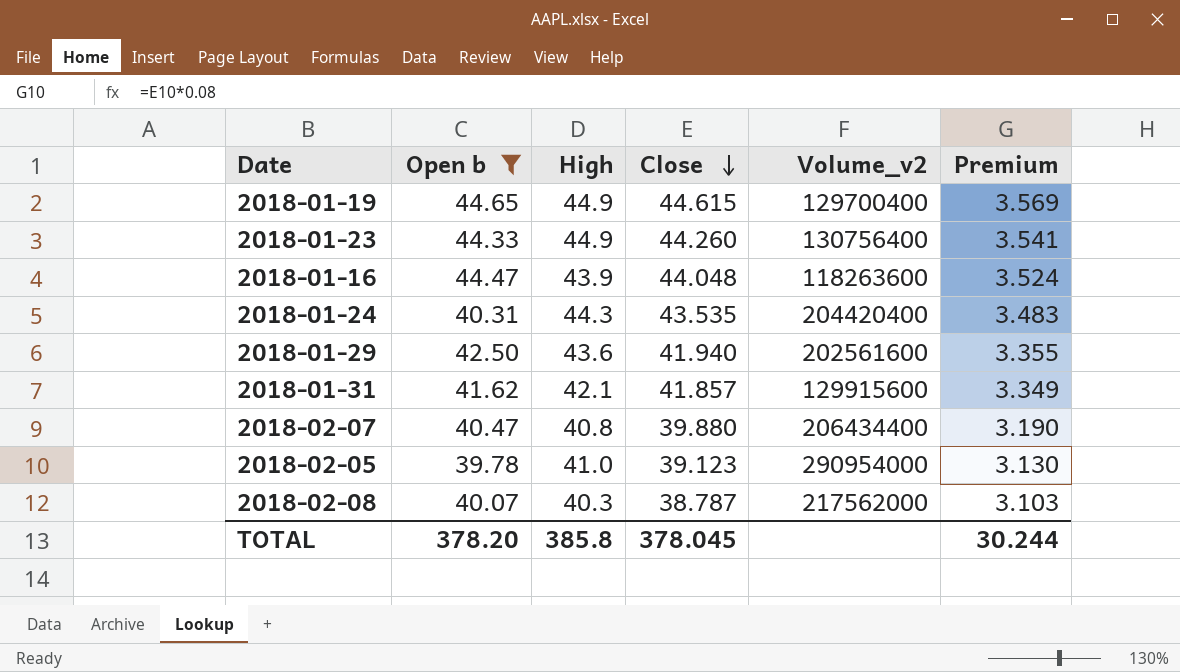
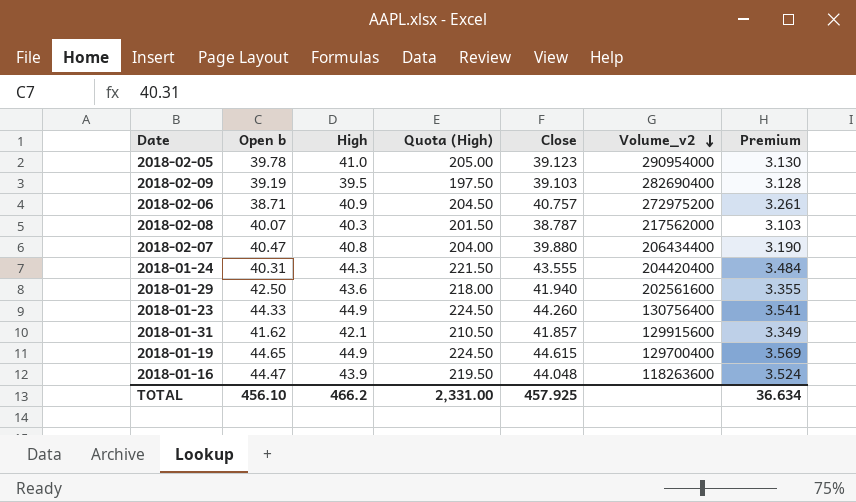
filter: Open b >= 39.78 -> none
row order: Close descending -> Volume_v2 descending
column Quota (High) | formula: none -> [High] * 5
2018-01-24 | Close: 43.535 -> 43.555
2018-01-24 | Premium: 3.483 -> 3.484
TOTAL | Open b: 378.20 -> 456.10
TOTAL | High: 385.8 -> 466.2
TOTAL | Close: 378.045 -> 457.925
TOTAL | Premium: 30.244 -> 36.634

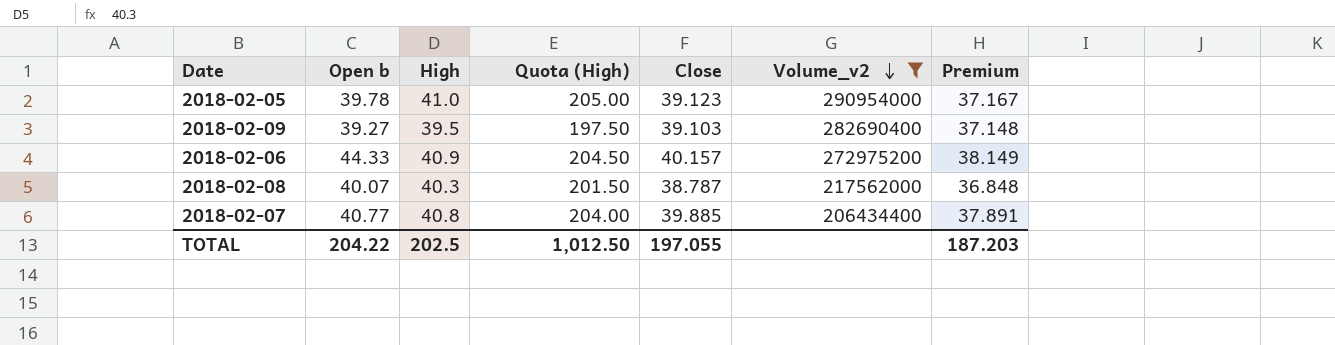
filter: none -> Volume_v2 >= 206434400
column Premium | formula: [Close] * 0.08 -> [Close] * 0.95
2018-02-09 | Open b: 39.19 -> 39.27
2018-02-06 | Open b: 38.71 -> 44.33
2018-02-06 | Close: 40.757 -> 40.157
2018-02-07 | Open b: 40.47 -> 40.77
2018-02-07 | Close: 39.880 -> 39.885
TOTAL | Open b: 456.10 -> 204.22
TOTAL | High: 466.2 -> 202.5
TOTAL | Quota (High): 2,331.00 -> 1,012.50
TOTAL | Close: 457.925 -> 197.055
TOTAL | Premium: 36.634 -> 187.203

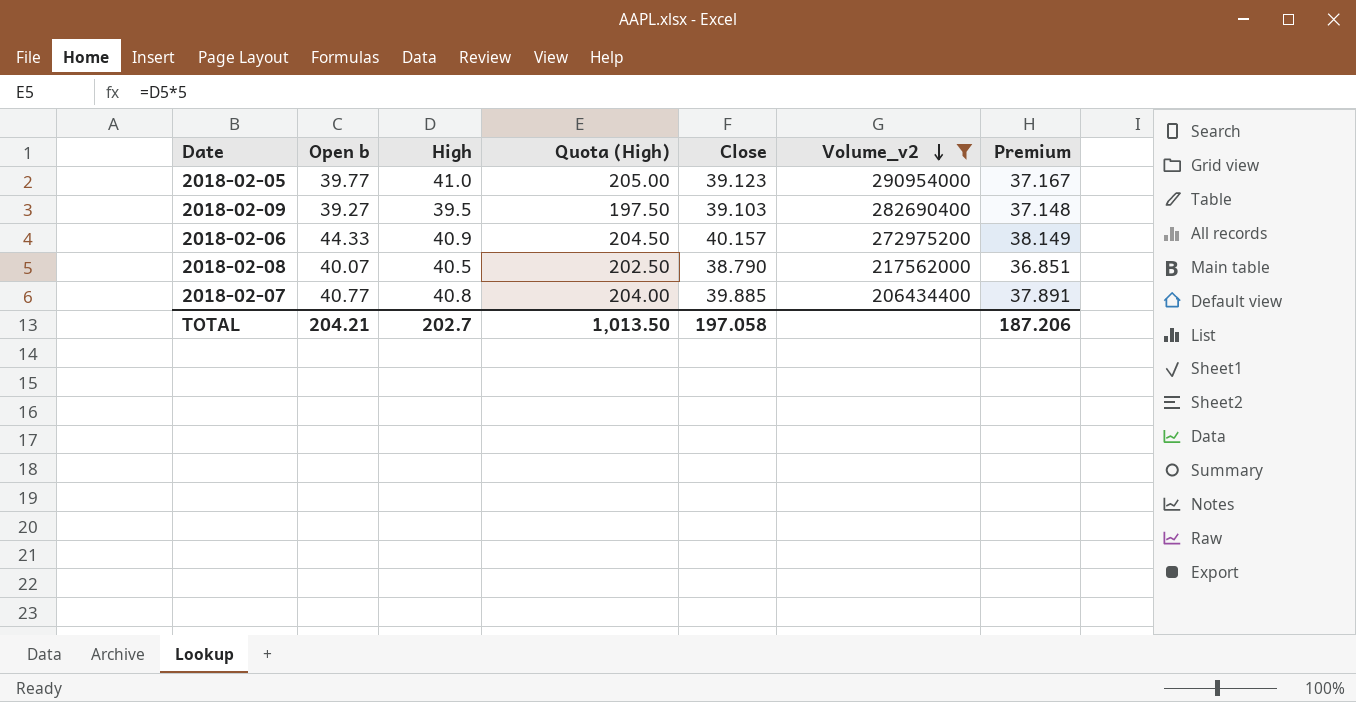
2018-02-05 | Open b: 39.78 -> 39.77
2018-02-08 | High: 40.3 -> 40.5
2018-02-08 | Quota (High): 201.50 -> 202.50
2018-02-08 | Close: 38.787 -> 38.790
2018-02-08 | Premium: 36.848 -> 36.851
TOTAL | Open b: 204.22 -> 204.21
TOTAL | High: 202.5 -> 202.7
TOTAL | Quota (High): 1,012.50 -> 1,013.50
TOTAL | Close: 197.055 -> 197.058
TOTAL | Premium: 187.203 -> 187.206

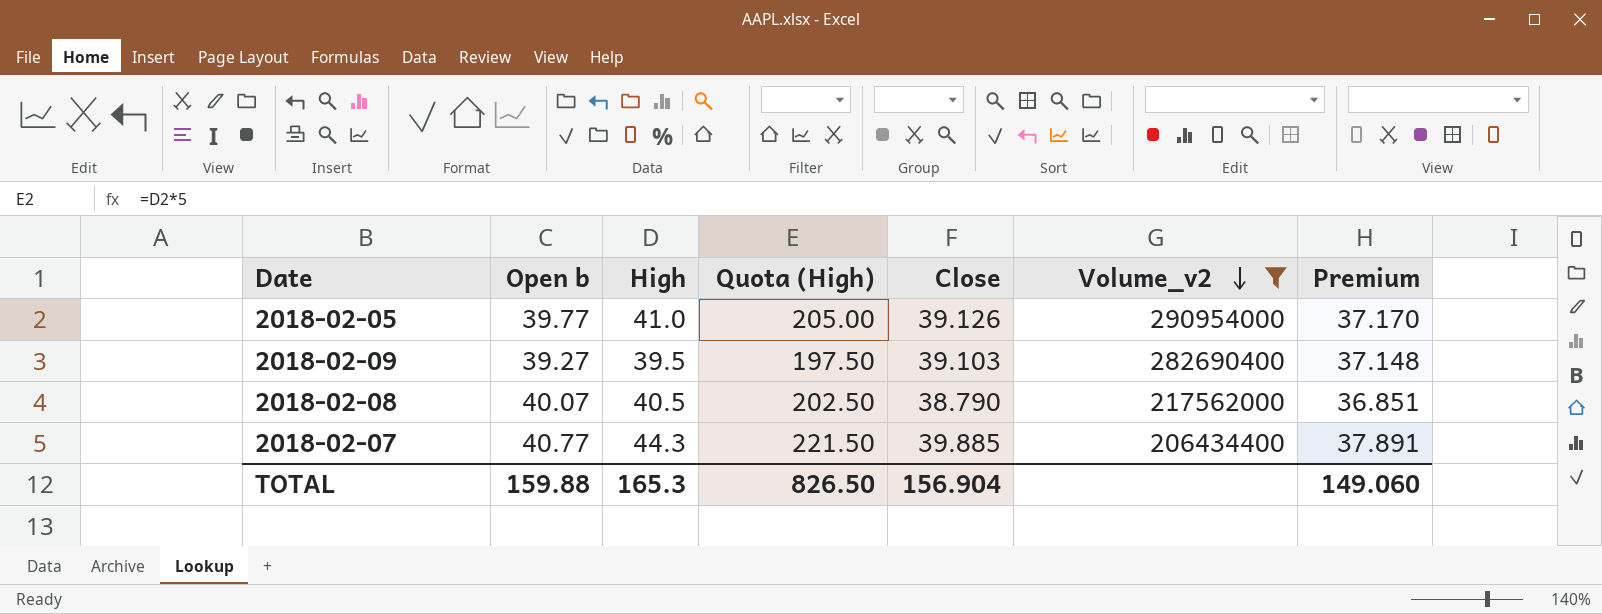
row 2018-02-06: 44.33 | 40.9 | 204.50 | 40.157 | 272975200 | 38.149 -> none
2018-02-05 | Close: 39.123 -> 39.126
2018-02-05 | Premium: 37.167 -> 37.170
2018-02-07 | High: 40.8 -> 44.3
2018-02-07 | Quota (High): 204.00 -> 221.50
TOTAL | Open b: 204.21 -> 159.88
TOTAL | High: 202.7 -> 165.3
TOTAL | Quota (High): 1,013.50 -> 826.50
TOTAL | Close: 197.058 -> 156.904
TOTAL | Premium: 187.206 -> 149.060

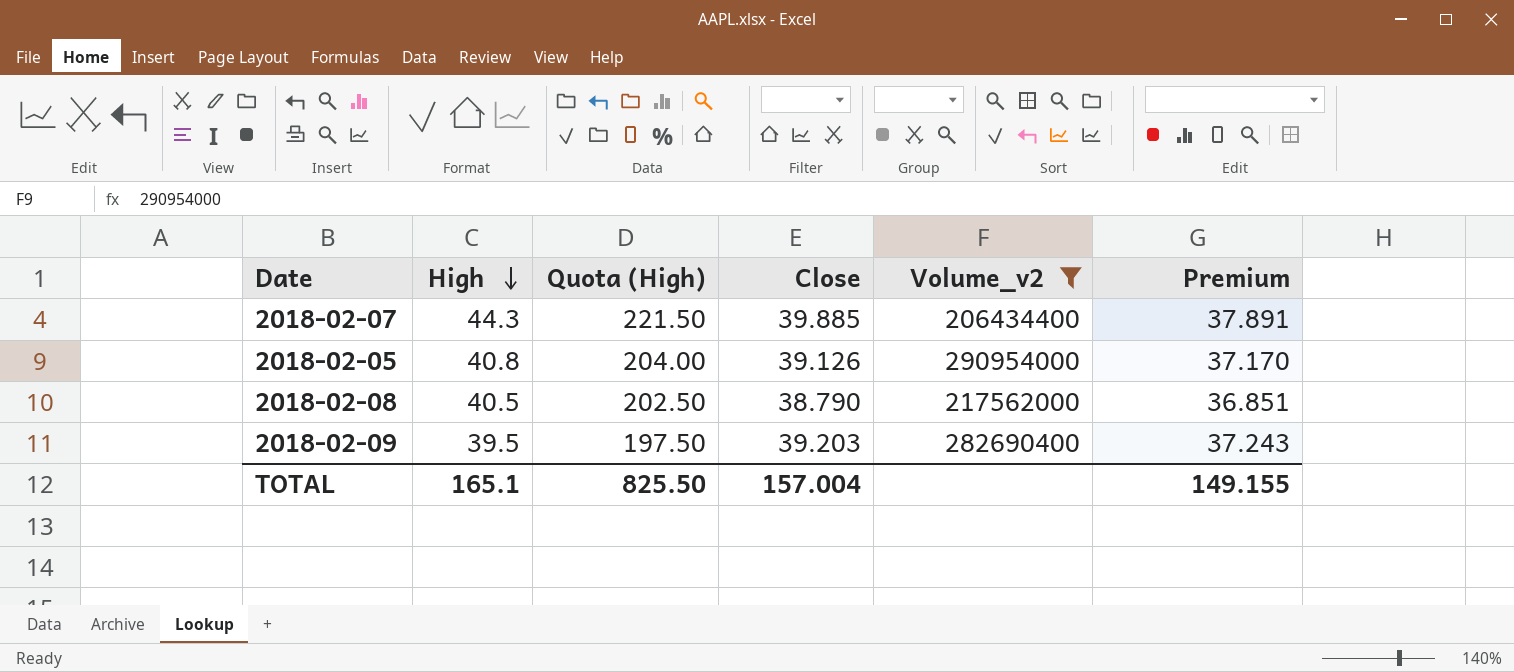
row order: Volume_v2 descending -> High descending
column Open b | position: 2 -> none
2018-02-05 | High: 41.0 -> 40.8
2018-02-05 | Quota (High): 205.00 -> 204.00
2018-02-09 | Close: 39.103 -> 39.203
2018-02-09 | Premium: 37.148 -> 37.243
TOTAL | High: 165.3 -> 165.1
TOTAL | Quota (High): 826.50 -> 825.50
TOTAL | Close: 156.904 -> 157.004
TOTAL | Premium: 149.060 -> 149.155

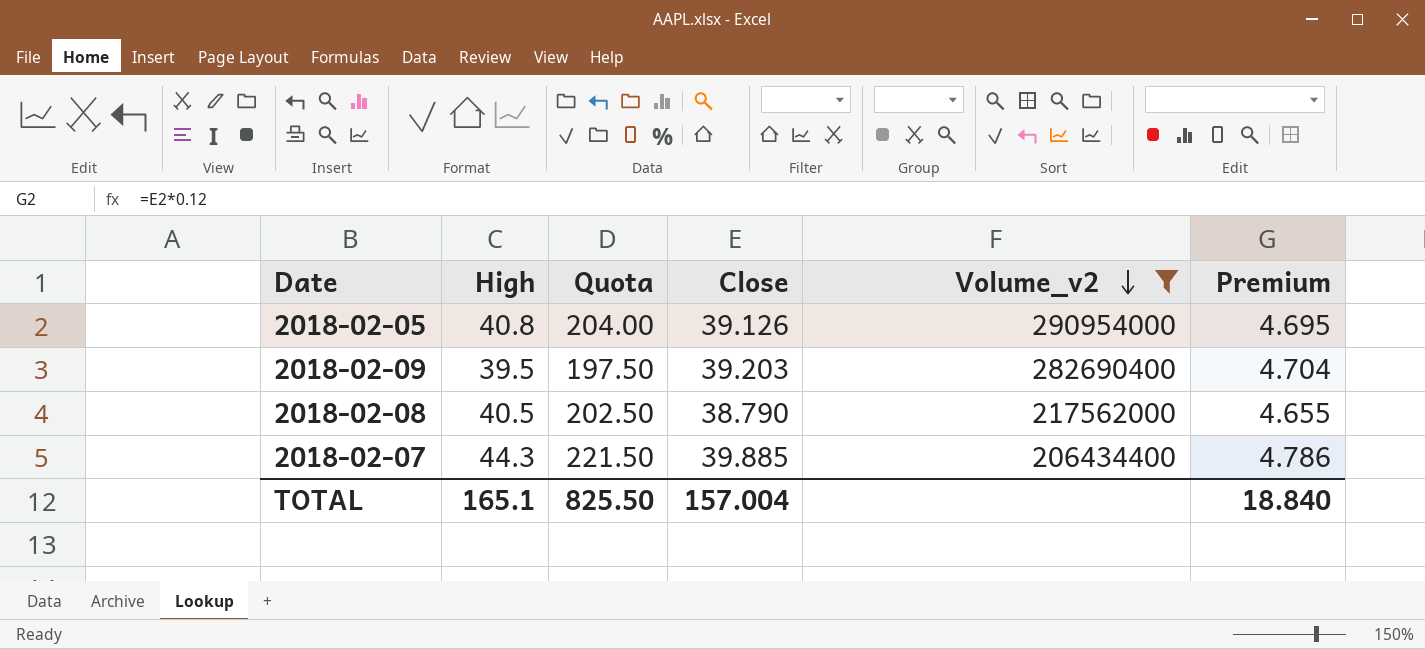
row order: High descending -> Volume_v2 descending
column name: Quota (High) -> Quota
column Premium | formula: [Close] * 0.95 -> [Close] * 0.12
TOTAL | Premium: 149.155 -> 18.840

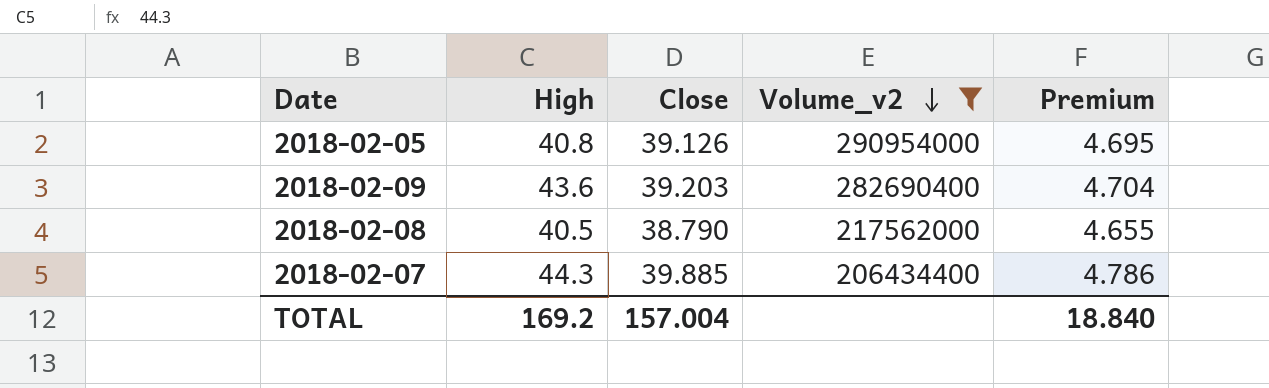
column Quota | formula: [High] * 5 -> none
2018-02-09 | High: 39.5 -> 43.6
TOTAL | High: 165.1 -> 169.2

